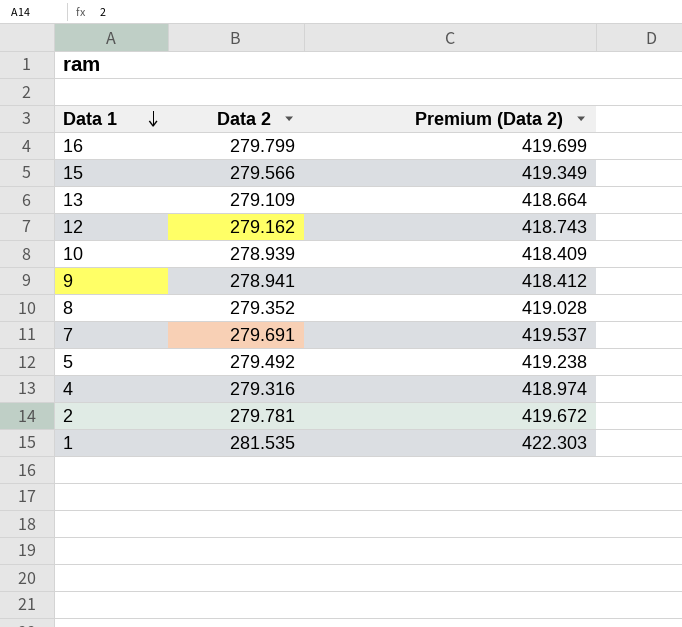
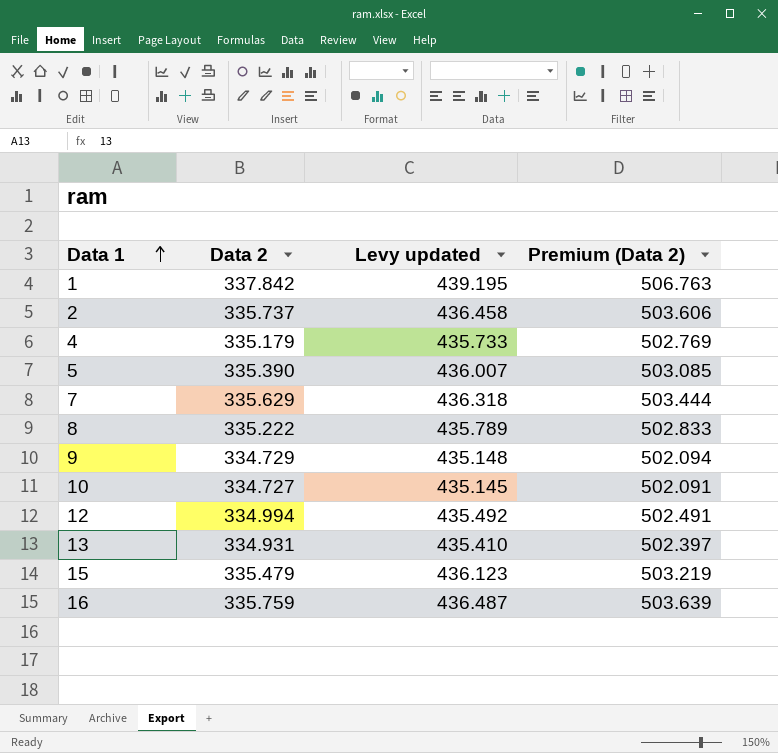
row order: Data 1 descending -> Data 1 ascending
column Levy updated | formula: none -> [Data 2] * 1.3
1 | Data 2: 281.535 -> 337.842
1 | Premium (Data 2): 422.303 -> 506.763
2 | Data 2: 279.781 -> 335.737
2 | Premium (Data 2): 419.672 -> 503.606
4 | Data 2: 279.316 -> 335.179
4 | Premium (Data 2): 418.974 -> 502.769
5 | Data 2: 279.492 -> 335.390
5 | Premium (Data 2): 419.238 -> 503.085
7 | Data 2: 279.691 -> 335.629
7 | Premium (Data 2): 419.537 -> 503.444
8 | Data 2: 279.352 -> 335.222
8 | Premium (Data 2): 419.028 -> 502.833
9 | Data 2: 278.941 -> 334.729
9 | Premium (Data 2): 418.412 -> 502.094
10 | Data 2: 278.939 -> 334.727
10 | Premium (Data 2): 418.409 -> 502.091
12 | Data 2: 279.162 -> 334.994
12 | Premium (Data 2): 418.743 -> 502.491
13 | Data 2: 279.109 -> 334.931
13 | Premium (Data 2): 418.664 -> 502.397
15 | Data 2: 279.566 -> 335.479
15 | Premium (Data 2): 419.349 -> 503.219
16 | Data 2: 279.799 -> 335.759
16 | Premium (Data 2): 419.699 -> 503.639

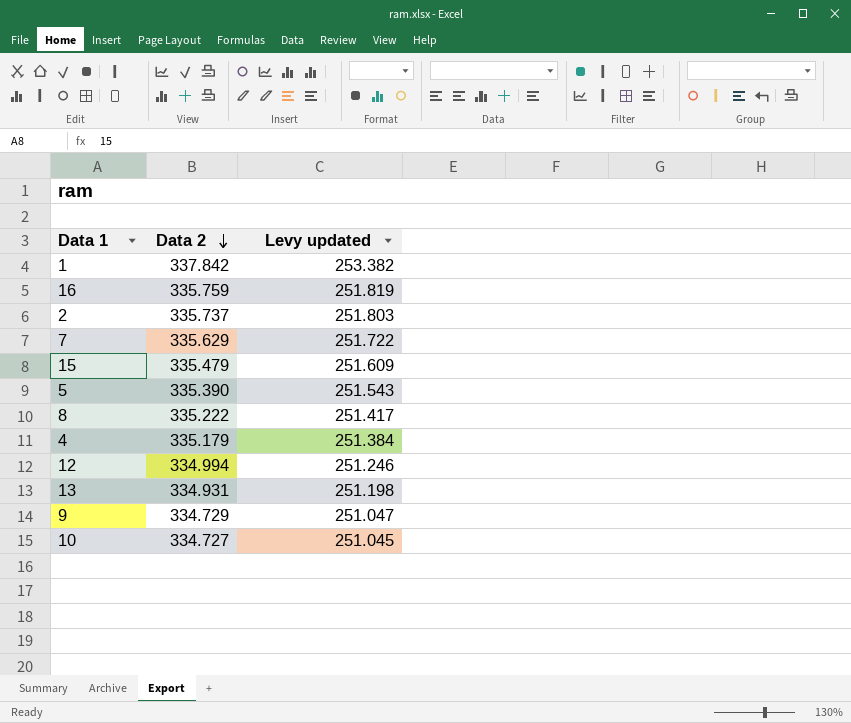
row order: Data 1 ascending -> Data 2 descending
column Premium (Data 2) | formula: [Data 2] * 1.5 -> none
column Levy updated | formula: [Data 2] * 1.3 -> [Data 2] * 0.75

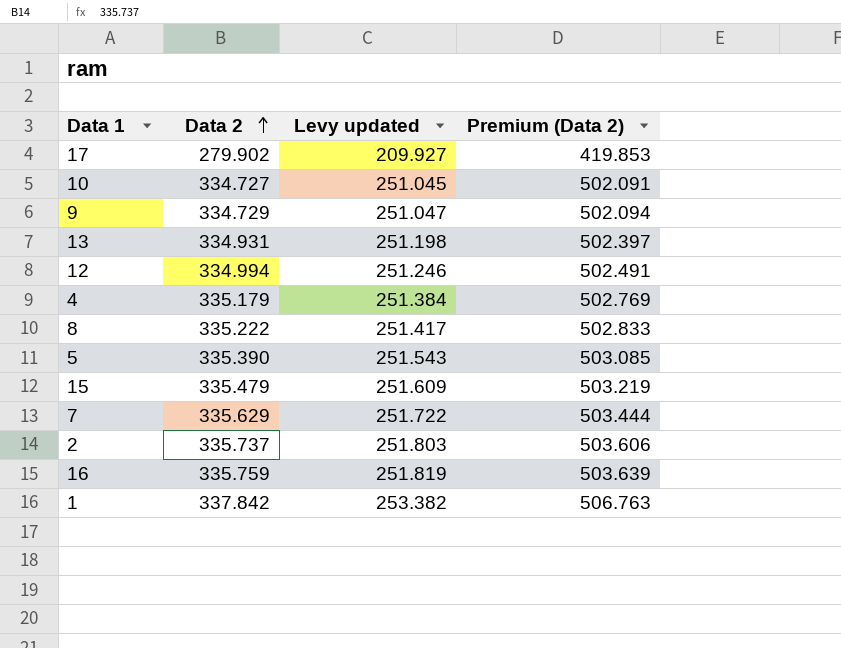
row order: Data 2 descending -> Data 2 ascending
column Premium (Data 2) | formula: none -> [Data 2] * 1.5
row 17: none -> 279.902 | 209.927 | 419.853

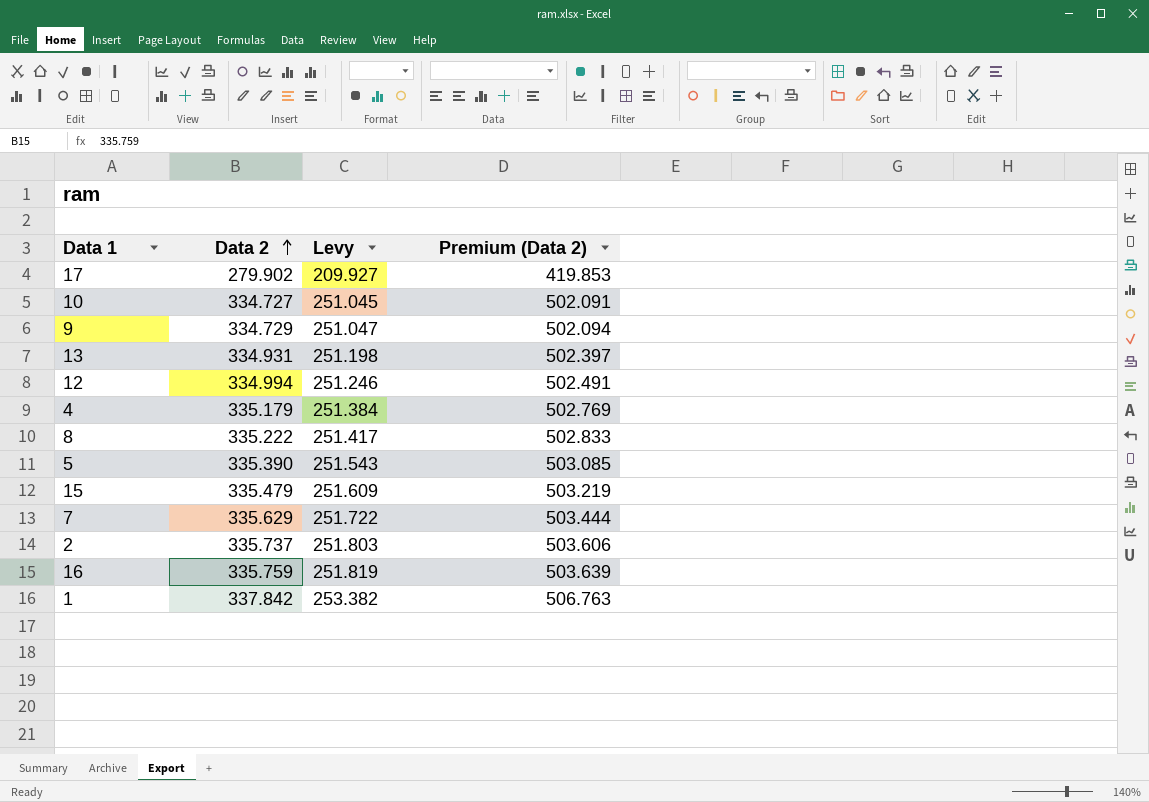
column name: Levy updated -> Levy

